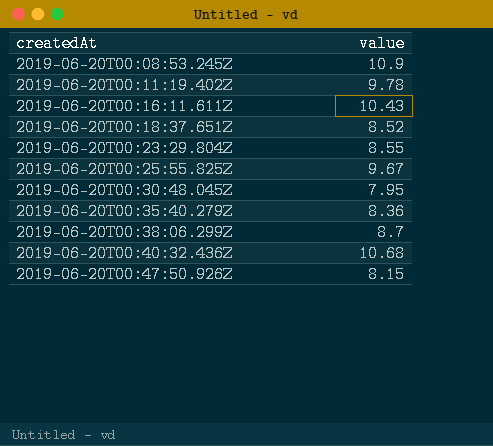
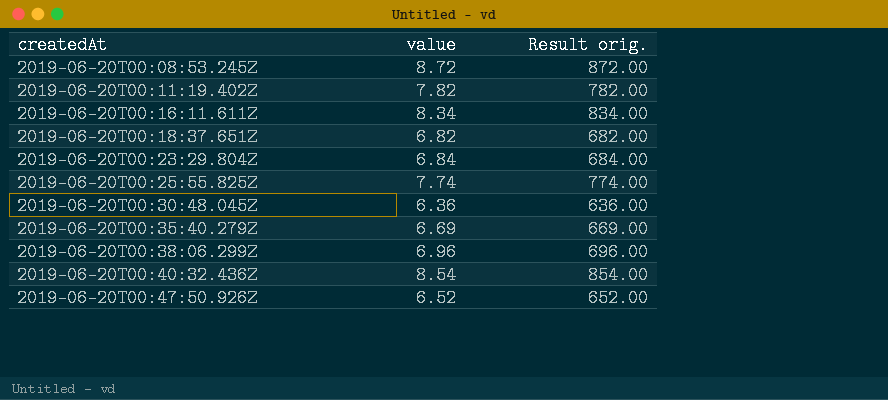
column Result orig. | formula: none -> [value] * 100
2019-06-20T00:08:53.245Z | value: 10.9 -> 8.72
2019-06-20T00:11:19.402Z | value: 9.78 -> 7.82
2019-06-20T00:16:11.611Z | value: 10.43 -> 8.34
2019-06-20T00:18:37.651Z | value: 8.52 -> 6.82
2019-06-20T00:23:29.804Z | value: 8.55 -> 6.84
2019-06-20T00:25:55.825Z | value: 9.67 -> 7.74
2019-06-20T00:30:48.045Z | value: 7.95 -> 6.36
2019-06-20T00:35:40.279Z | value: 8.36 -> 6.69
2019-06-20T00:38:06.299Z | value: 8.7 -> 6.96
2019-06-20T00:40:32.436Z | value: 10.68 -> 8.54
2019-06-20T00:47:50.926Z | value: 8.15 -> 6.52

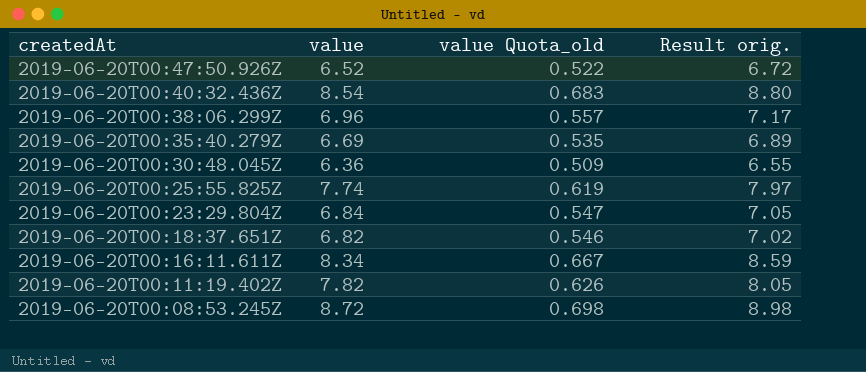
row order: createdAt ascending -> createdAt descending
column value Quota_old | formula: none -> [value] * 0.08
column Result orig. | formula: [value] * 100 -> [value] * 1.03

